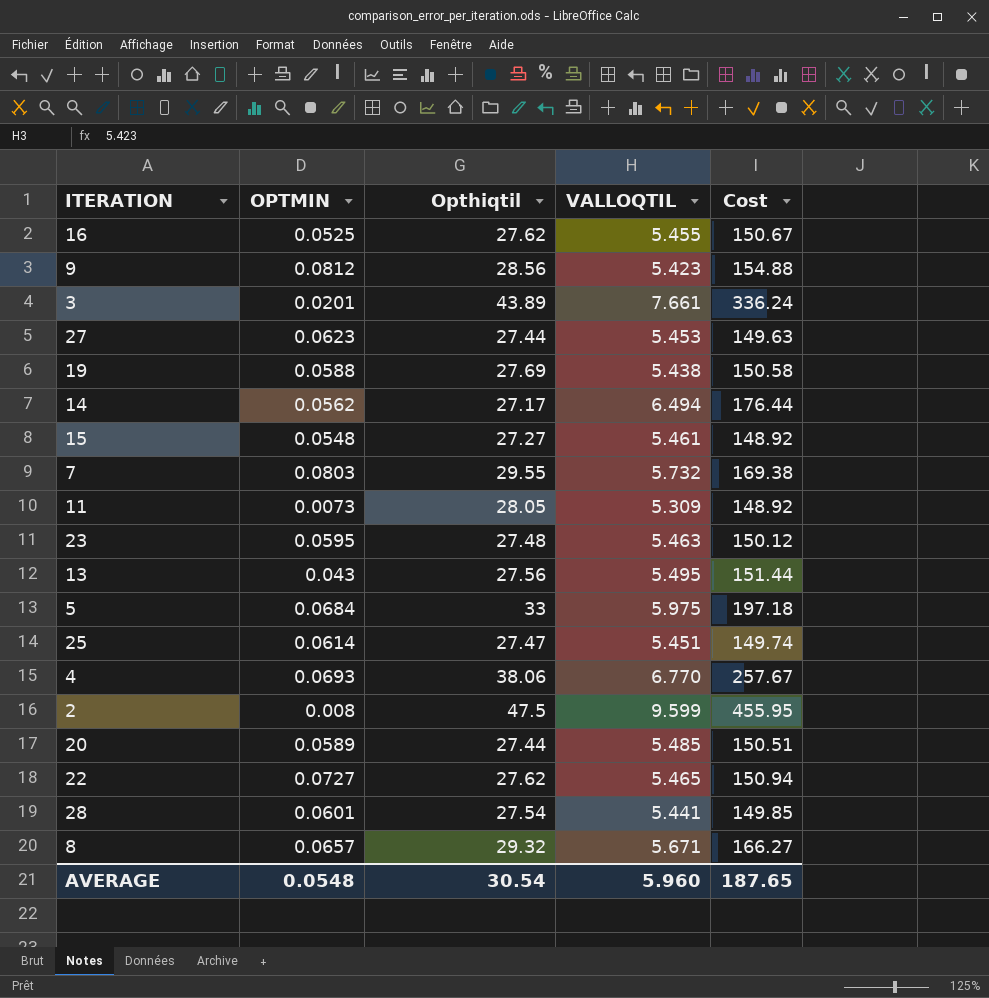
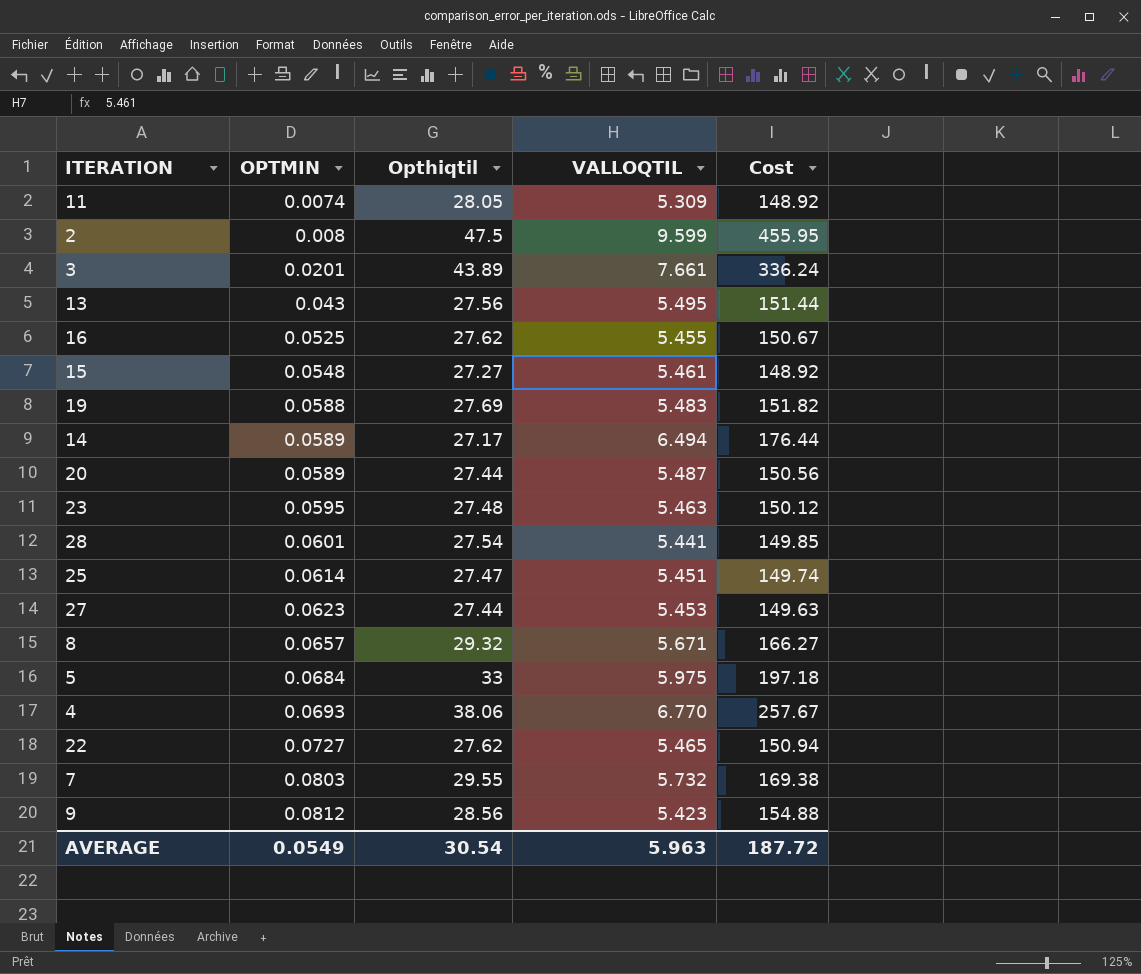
row order: none -> OPTMIN ascending
11 | OPTMIN: 0.0073 -> 0.0074
19 | VALLOQTIL: 5.438 -> 5.483
19 | Cost: 150.58 -> 151.82
14 | OPTMIN: 0.0562 -> 0.0589
20 | VALLOQTIL: 5.485 -> 5.487
20 | Cost: 150.51 -> 150.56
AVERAGE | OPTMIN: 0.0548 -> 0.0549
AVERAGE | VALLOQTIL: 5.960 -> 5.963
AVERAGE | Cost: 187.65 -> 187.72

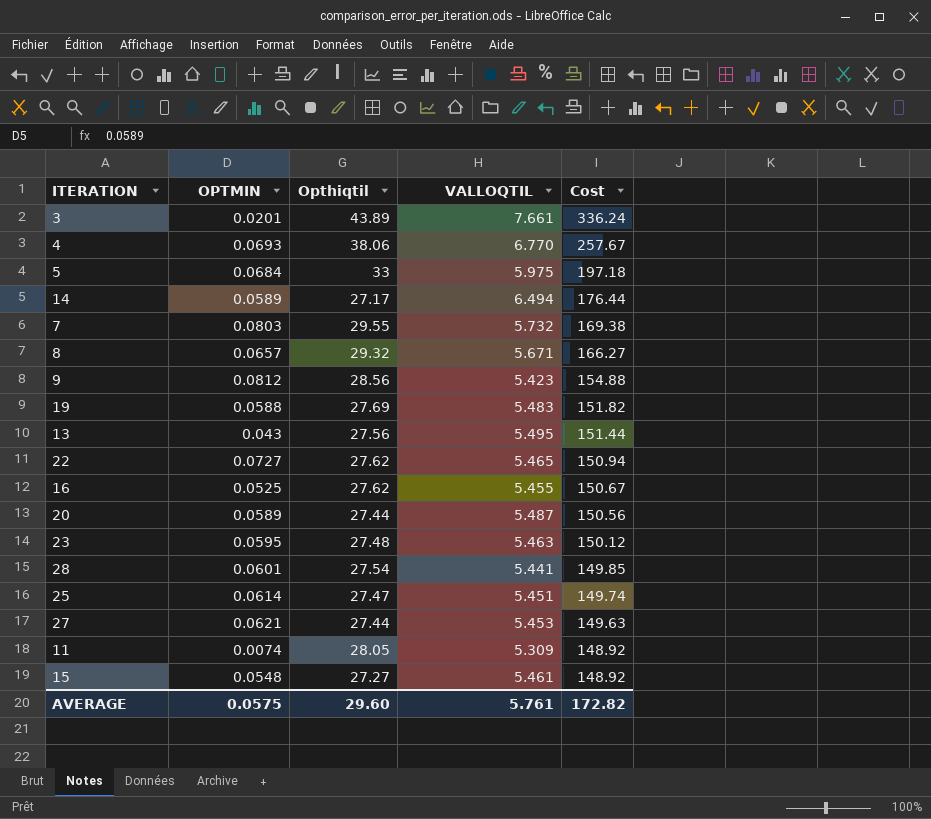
row order: OPTMIN ascending -> Cost descending
row 2: 0.008 | 47.5 | 9.599 | 455.95 -> none
27 | OPTMIN: 0.0623 -> 0.0621
AVERAGE | OPTMIN: 0.0549 -> 0.0575
AVERAGE | Opthiqtil: 30.54 -> 29.60
AVERAGE | VALLOQTIL: 5.963 -> 5.761
AVERAGE | Cost: 187.72 -> 172.82

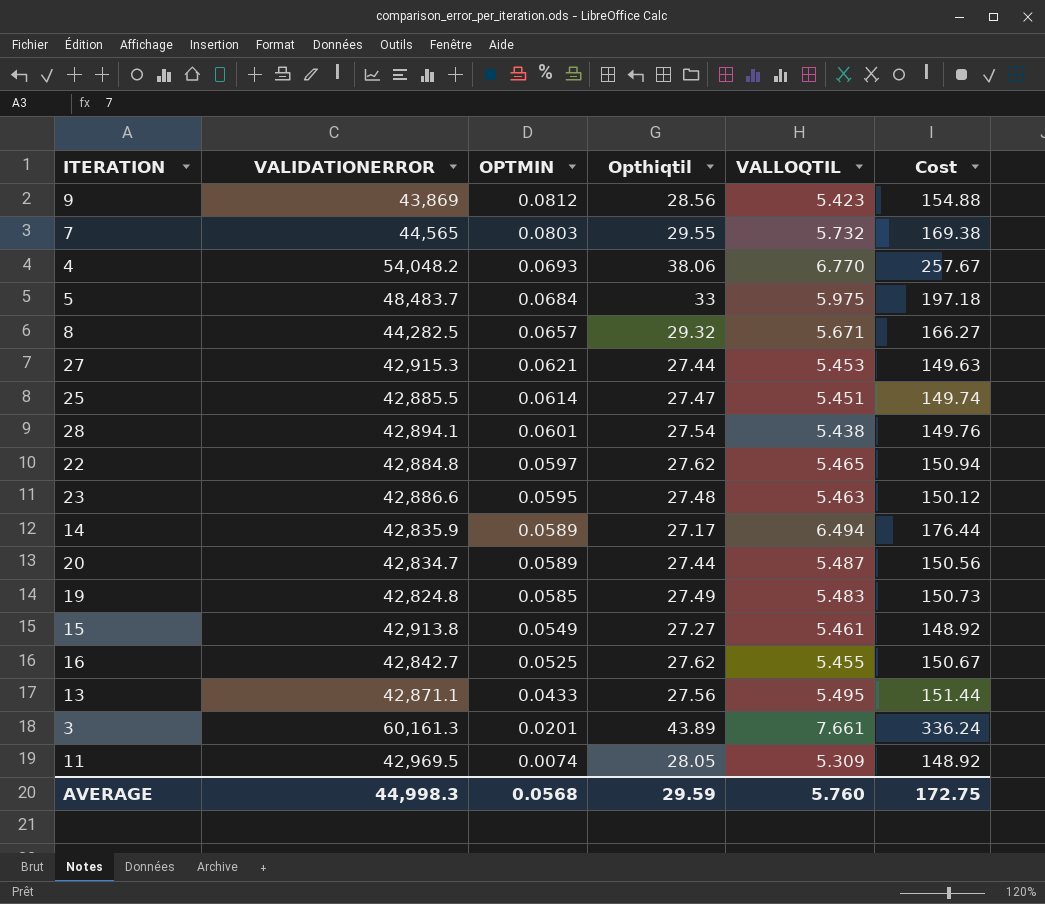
row order: Cost descending -> OPTMIN descending
column VALIDATIONERROR | position: none -> 2
28 | VALLOQTIL: 5.441 -> 5.438
28 | Cost: 149.85 -> 149.76
22 | OPTMIN: 0.0727 -> 0.0597
19 | OPTMIN: 0.0588 -> 0.0585
19 | Opthiqtil: 27.69 -> 27.49
19 | Cost: 151.82 -> 150.73
15 | OPTMIN: 0.0548 -> 0.0549
13 | OPTMIN: 0.043 -> 0.0433
AVERAGE | OPTMIN: 0.0575 -> 0.0568
AVERAGE | Opthiqtil: 29.60 -> 29.59
AVERAGE | VALLOQTIL: 5.761 -> 5.760
AVERAGE | Cost: 172.82 -> 172.75

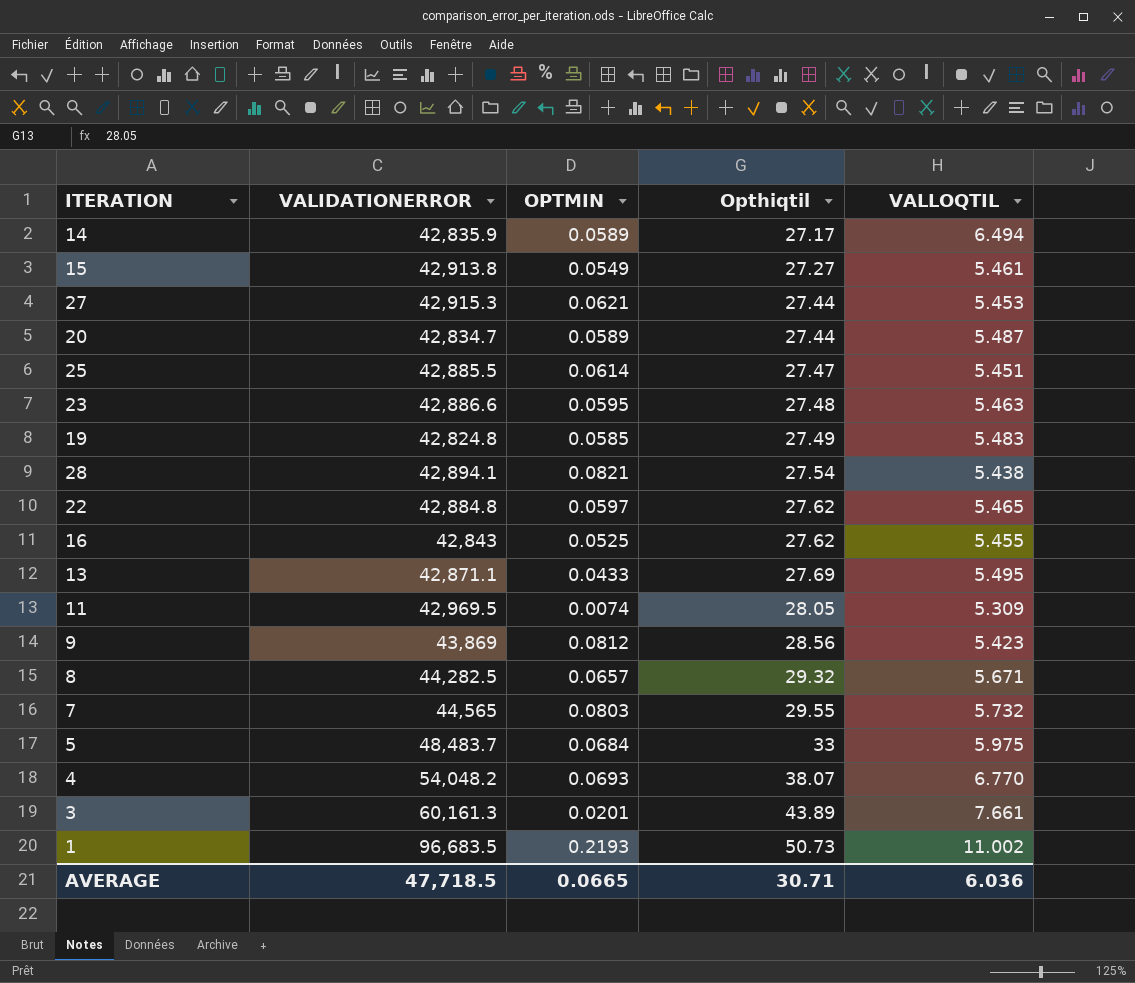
row order: OPTMIN descending -> Opthiqtil ascending
column Cost | formula: [Opthiqtil] * [VALLOQTIL] -> none
28 | OPTMIN: 0.0601 -> 0.0821
16 | VALIDATIONERROR: 42,842.7 -> 42,843
13 | Opthiqtil: 27.56 -> 27.69
4 | Opthiqtil: 38.06 -> 38.07
row 1: none -> 96,683.5 | 0.2193 | 50.73 | 11.002
AVERAGE | VALIDATIONERROR: 44,998.3 -> 47,718.5
AVERAGE | OPTMIN: 0.0568 -> 0.0665
AVERAGE | Opthiqtil: 29.59 -> 30.71
AVERAGE | VALLOQTIL: 5.760 -> 6.036

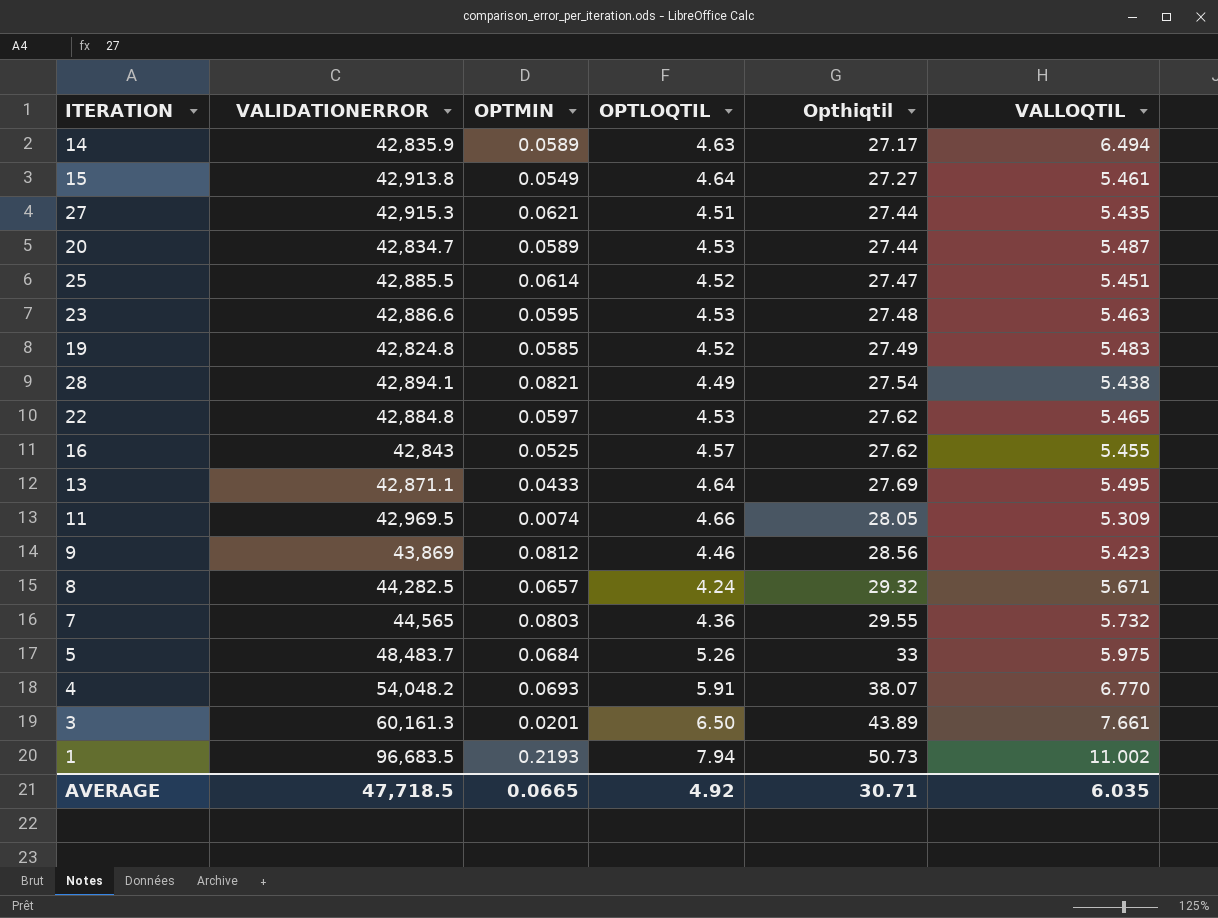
column OPTLOQTIL | position: none -> 4
27 | VALLOQTIL: 5.453 -> 5.435
AVERAGE | VALLOQTIL: 6.036 -> 6.035

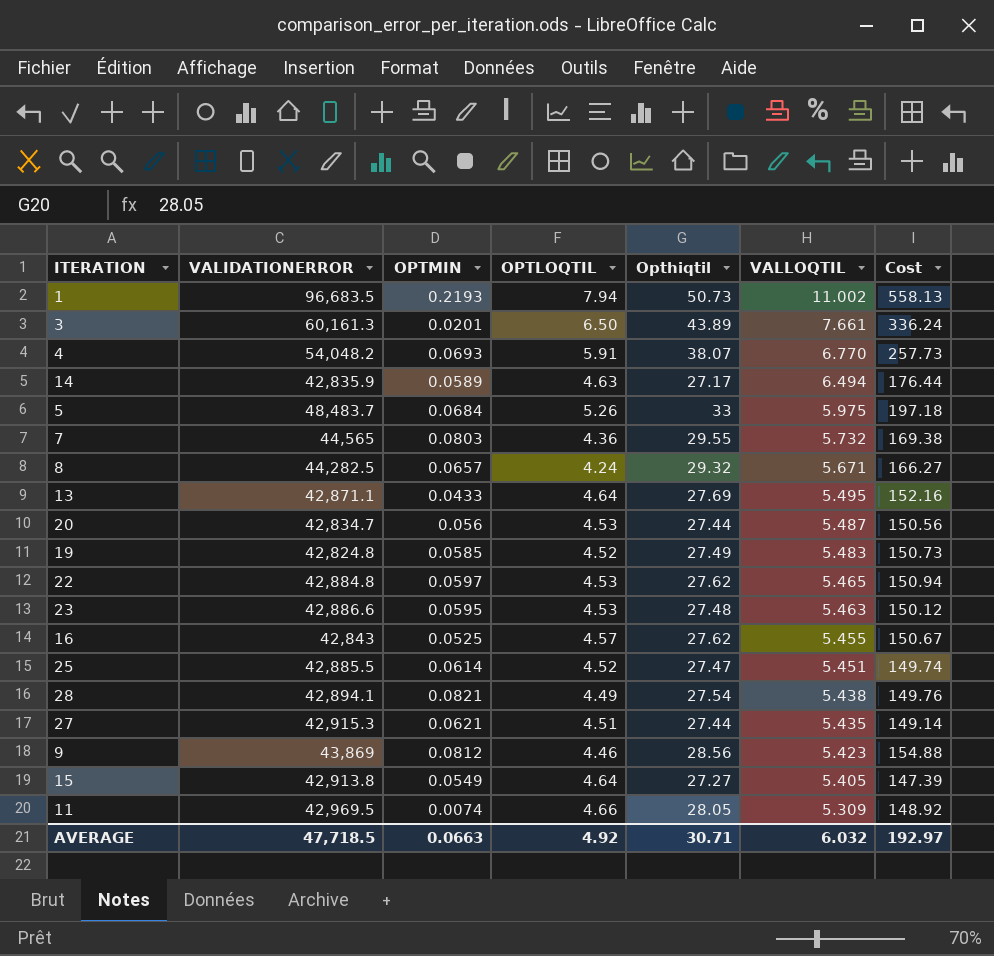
row order: Opthiqtil ascending -> VALLOQTIL descending
column Cost | formula: none -> [Opthiqtil] * [VALLOQTIL]
20 | OPTMIN: 0.0589 -> 0.056
15 | VALLOQTIL: 5.461 -> 5.405
AVERAGE | OPTMIN: 0.0665 -> 0.0663
AVERAGE | VALLOQTIL: 6.035 -> 6.032

